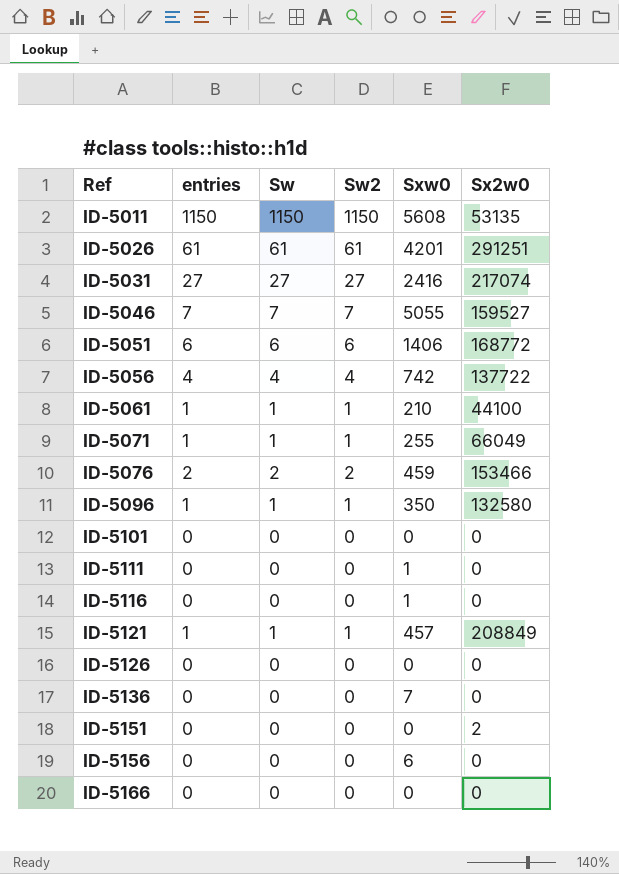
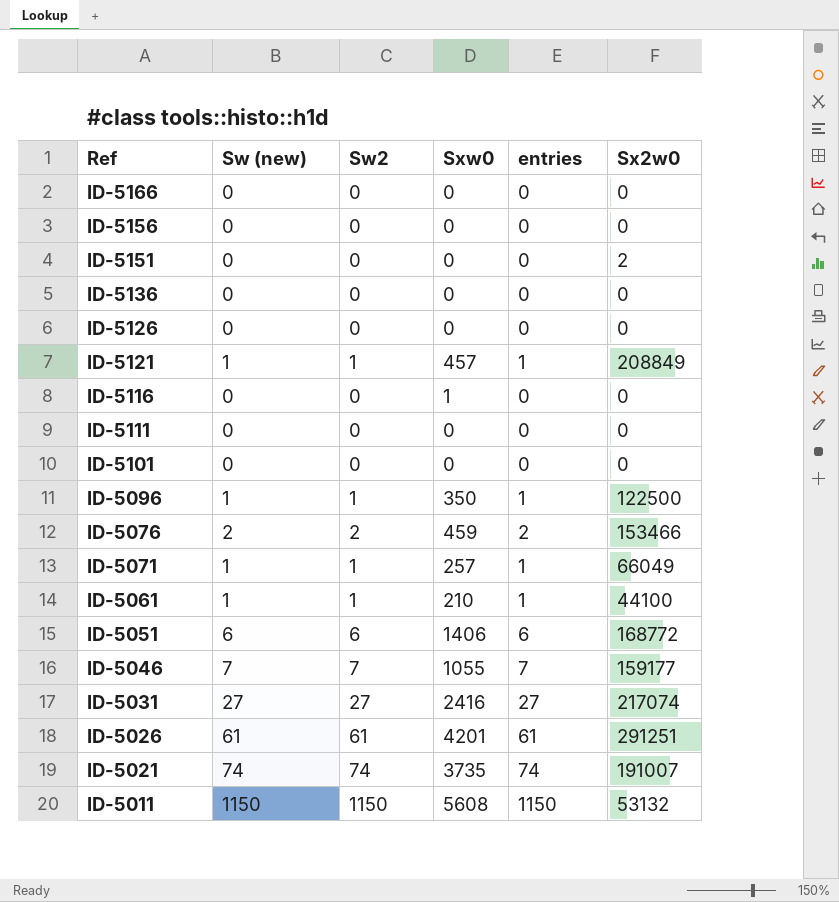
row order: Ref ascending -> Ref descending
column name: Sw -> Sw (new)
column entries | position: 2 -> 5
row ID-5056: 4 | 4 | 4 | 742 | 137722 -> none
ID-5156 | Sxw0: 6 -> 0
ID-5136 | Sxw0: 7 -> 0
ID-5111 | Sxw0: 1 -> 0
ID-5096 | Sx2w0: 132580 -> 122500
ID-5071 | Sxw0: 255 -> 257
ID-5046 | Sxw0: 5055 -> 1055
ID-5046 | Sx2w0: 159527 -> 159177
row ID-5021: none -> 74 | 74 | 3735 | 74 | 191007
ID-5011 | Sx2w0: 53135 -> 53132

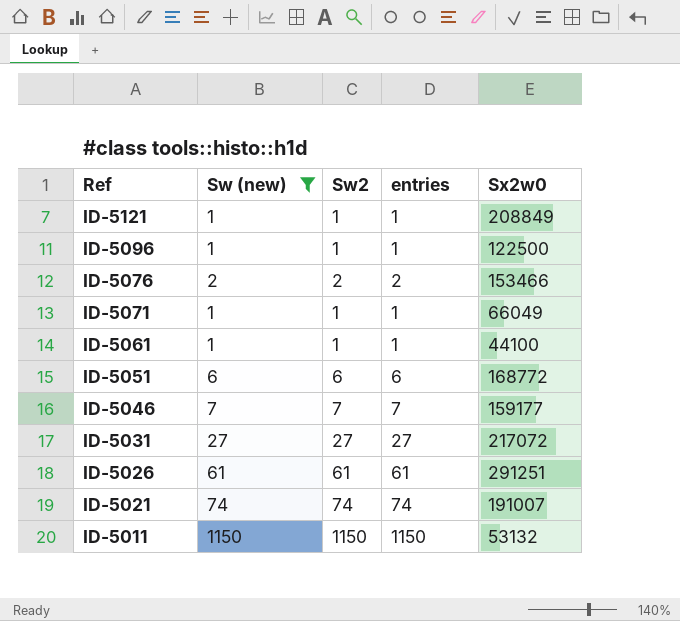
filter: none -> Sw (new) != 0
column Sxw0 | position: 4 -> none
ID-5031 | Sx2w0: 217074 -> 217072

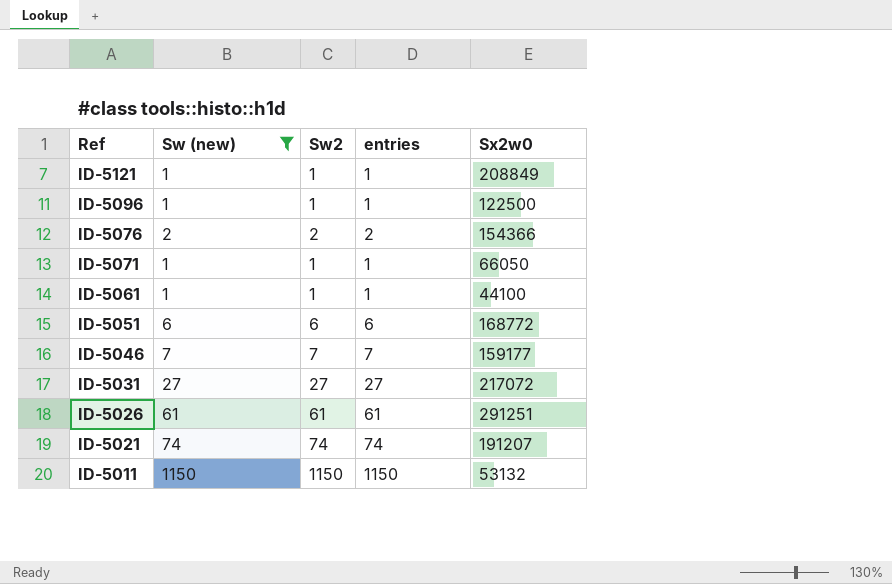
ID-5076 | Sx2w0: 153466 -> 154366
ID-5071 | Sx2w0: 66049 -> 66050
ID-5021 | Sx2w0: 191007 -> 191207

